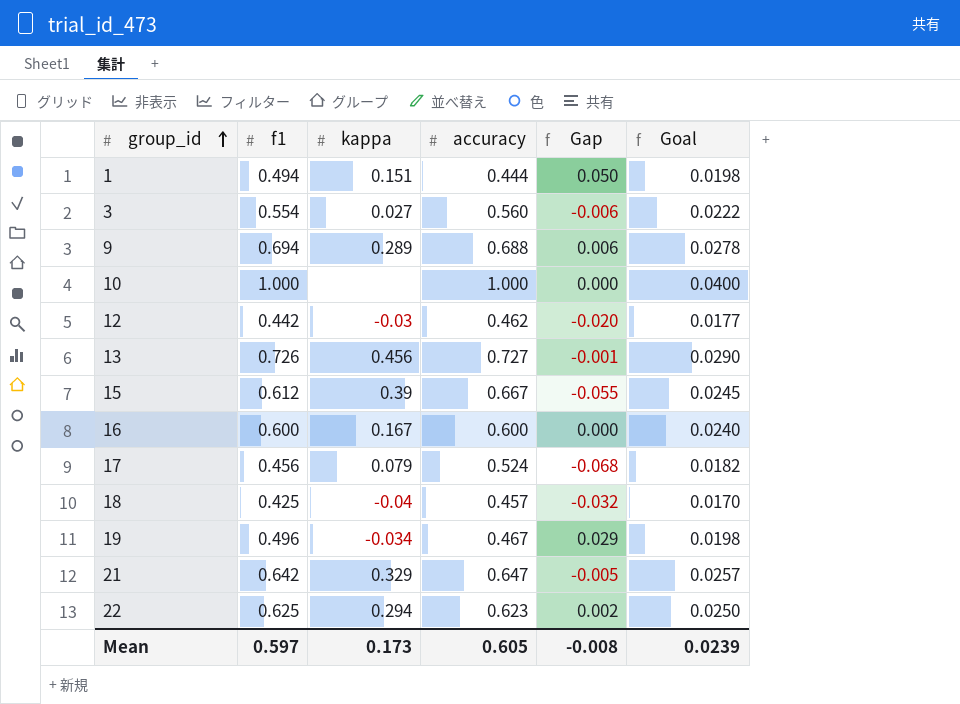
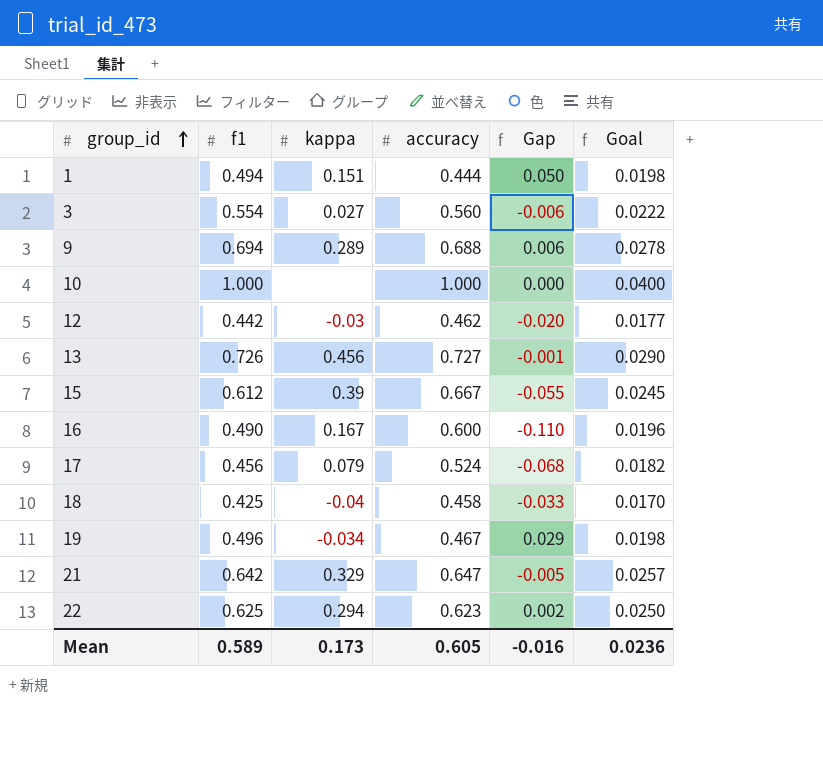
16 | f1: 0.600 -> 0.490
16 | Gap: 0.000 -> -0.110
16 | Goal: 0.0240 -> 0.0196
18 | accuracy: 0.457 -> 0.458
18 | Gap: -0.032 -> -0.033
Mean | f1: 0.597 -> 0.589
Mean | Gap: -0.008 -> -0.016
Mean | Goal: 0.0239 -> 0.0236

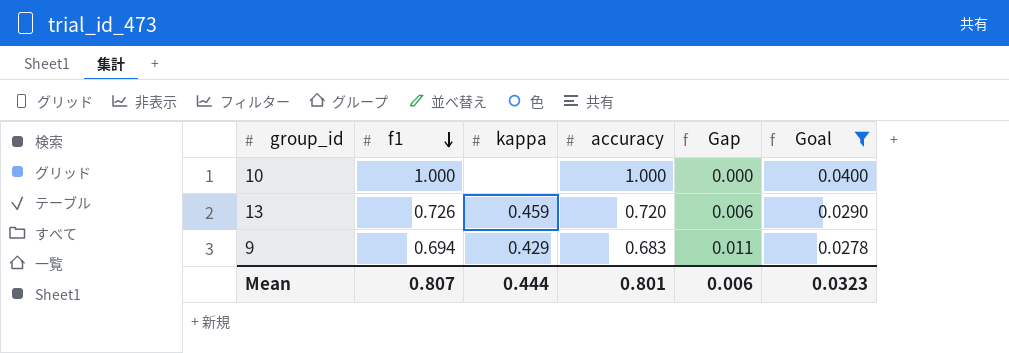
filter: none -> Goal >= 0.0278
row order: group_id ascending -> f1 descending
13 | kappa: 0.456 -> 0.459
13 | accuracy: 0.727 -> 0.720
13 | Gap: -0.001 -> 0.006
9 | kappa: 0.289 -> 0.429
9 | accuracy: 0.688 -> 0.683
9 | Gap: 0.006 -> 0.011
Mean | f1: 0.589 -> 0.807
Mean | kappa: 0.173 -> 0.444
Mean | accuracy: 0.605 -> 0.801
Mean | Gap: -0.016 -> 0.006
Mean | Goal: 0.0236 -> 0.0323

